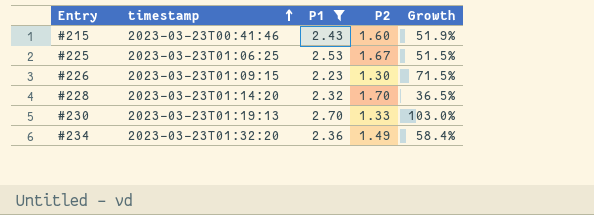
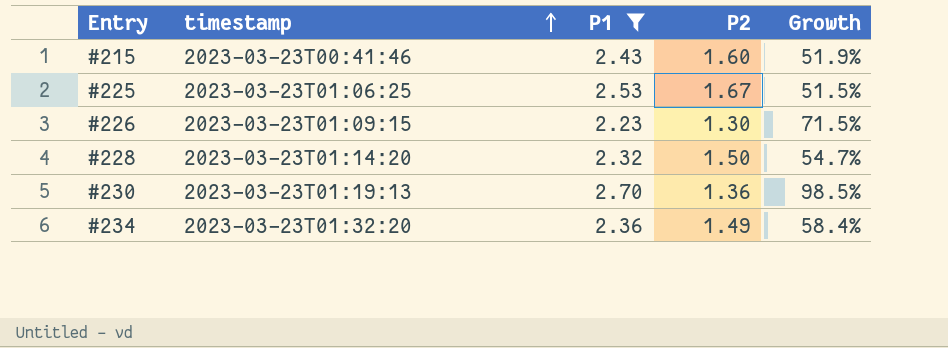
#228 | P2: 1.70 -> 1.50
#228 | Growth: 36.5% -> 54.7%
#230 | P2: 1.33 -> 1.36
#230 | Growth: 103.0% -> 98.5%

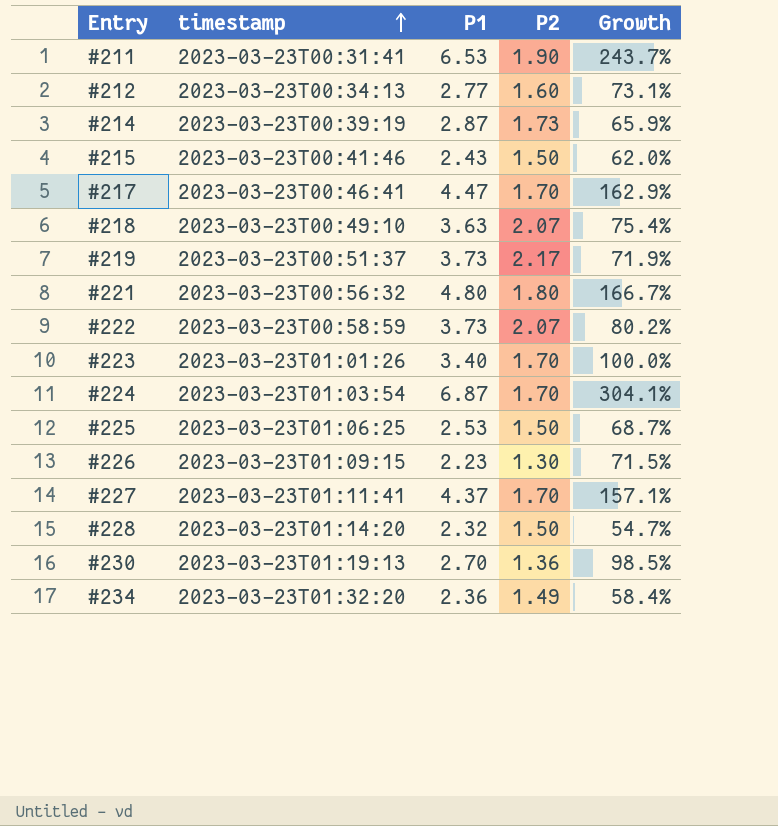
filter: P1 <= 2.70 -> none
#215 | P2: 1.60 -> 1.50
#215 | Growth: 51.9% -> 62.0%
#225 | P2: 1.67 -> 1.50
#225 | Growth: 51.5% -> 68.7%

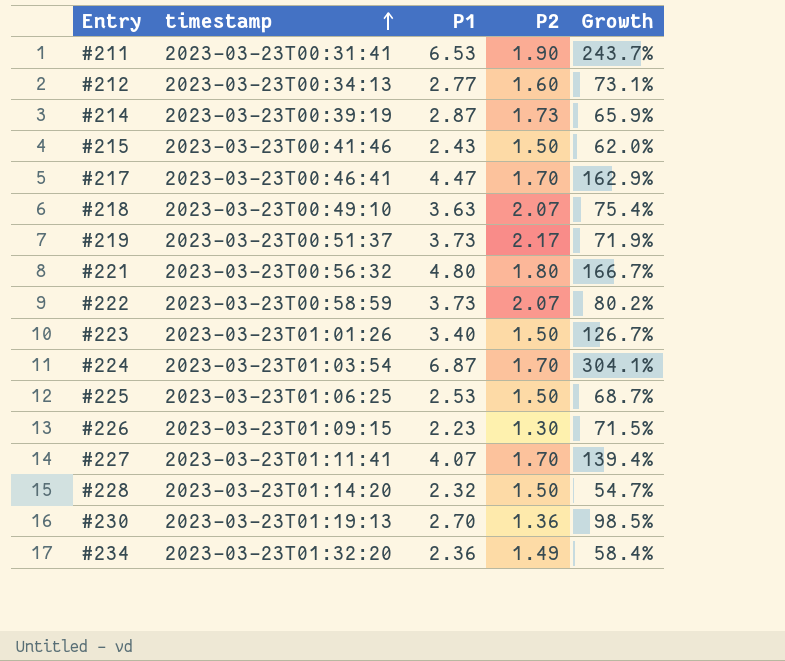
#223 | P2: 1.70 -> 1.50
#223 | Growth: 100.0% -> 126.7%
#227 | P1: 4.37 -> 4.07
#227 | Growth: 157.1% -> 139.4%

